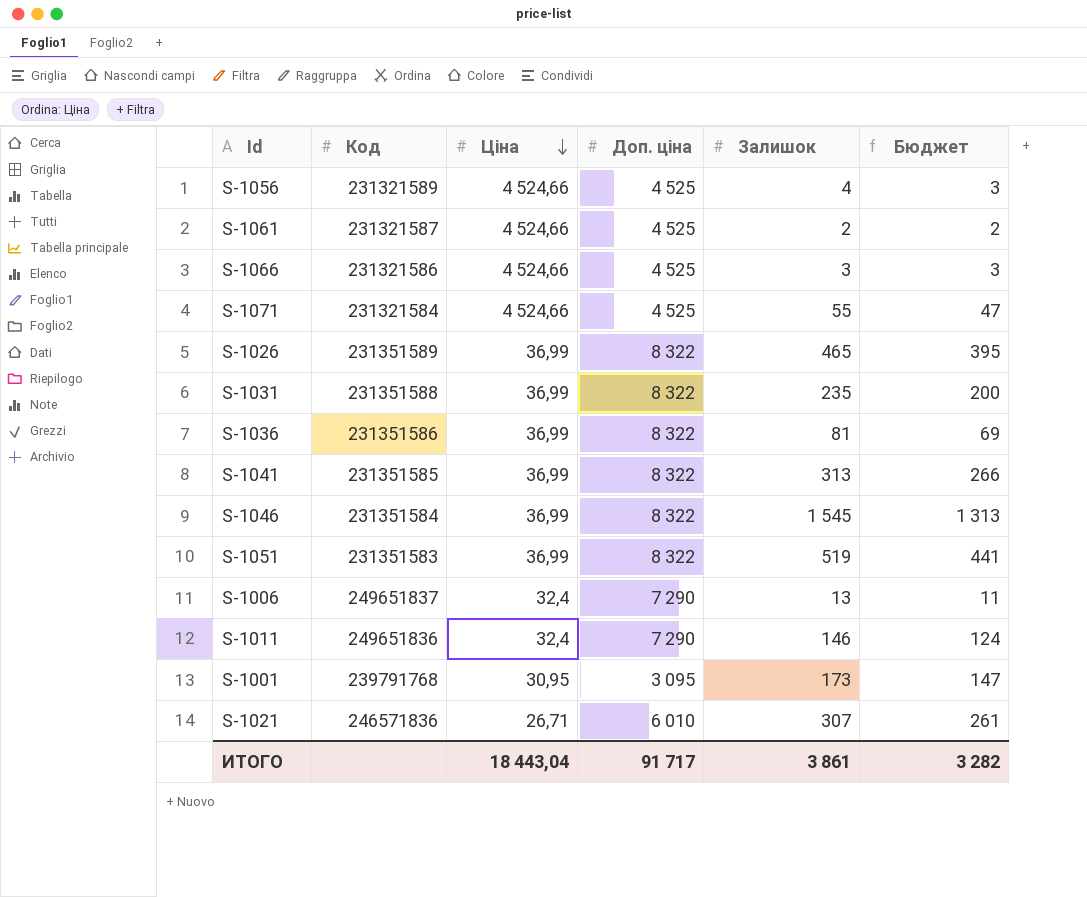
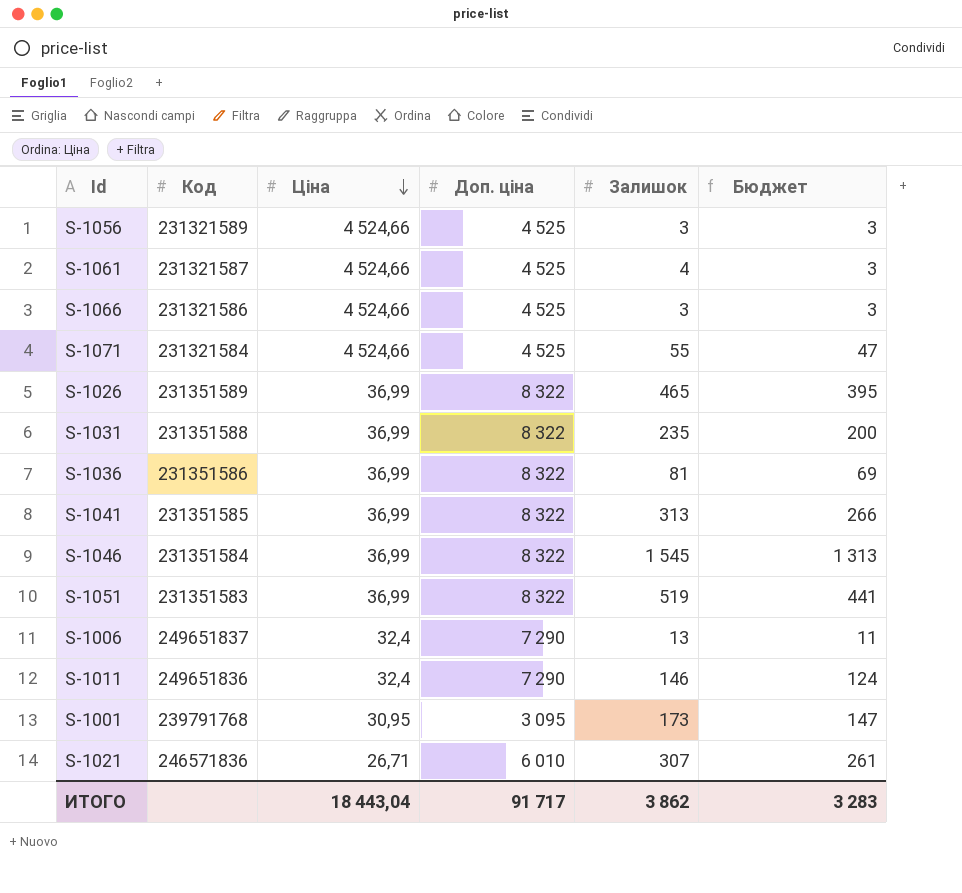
S-1056 | Залишок: 4 -> 3
S-1061 | Залишок: 2 -> 4
S-1061 | Бюджет: 2 -> 3
ИТОГО | Залишок: 3 861 -> 3 862
ИТОГО | Бюджет: 3 282 -> 3 283

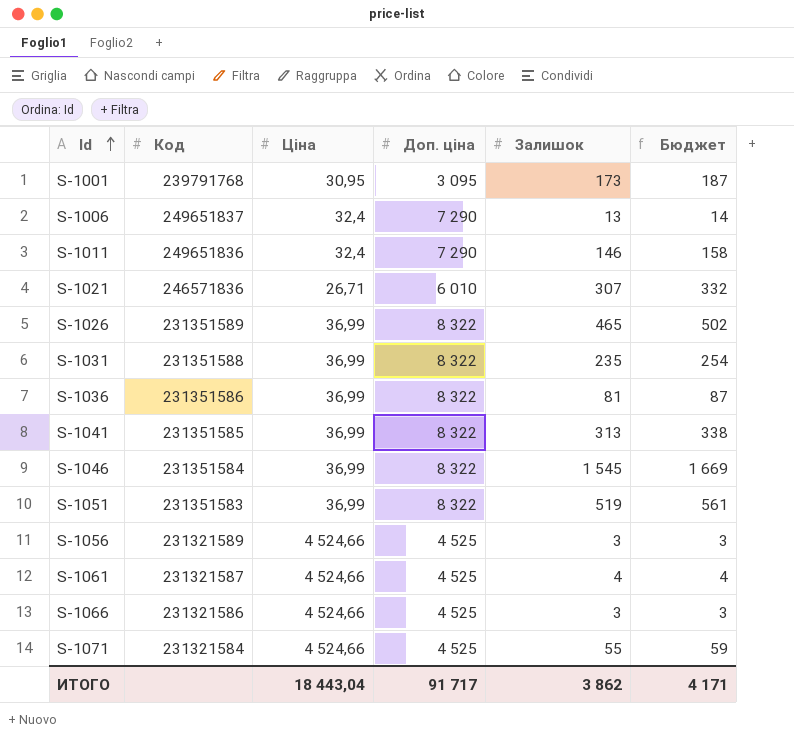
row order: Ціна descending -> Id ascending
column Бюджет | formula: [Залишок] * 0,85 -> [Залишок] * 1,08
ИТОГО | Бюджет: 3 283 -> 4 171

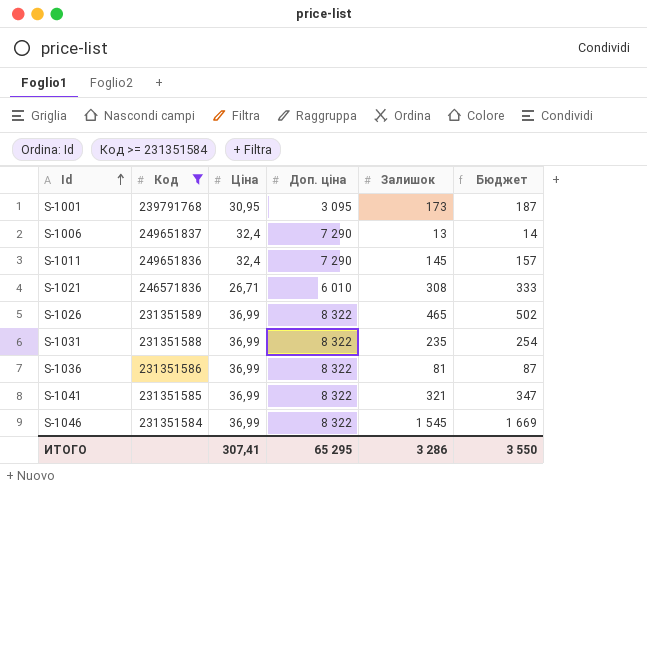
filter: none -> Код >= 231351584
S-1011 | Залишок: 146 -> 145
S-1011 | Бюджет: 158 -> 157
S-1021 | Залишок: 307 -> 308
S-1021 | Бюджет: 332 -> 333
S-1041 | Залишок: 313 -> 321
S-1041 | Бюджет: 338 -> 347
ИТОГО | Ціна: 18 443,04 -> 307,41
ИТОГО | Доп. ціна: 91 717 -> 65 295
ИТОГО | Залишок: 3 862 -> 3 286
ИТОГО | Бюджет: 4 171 -> 3 550

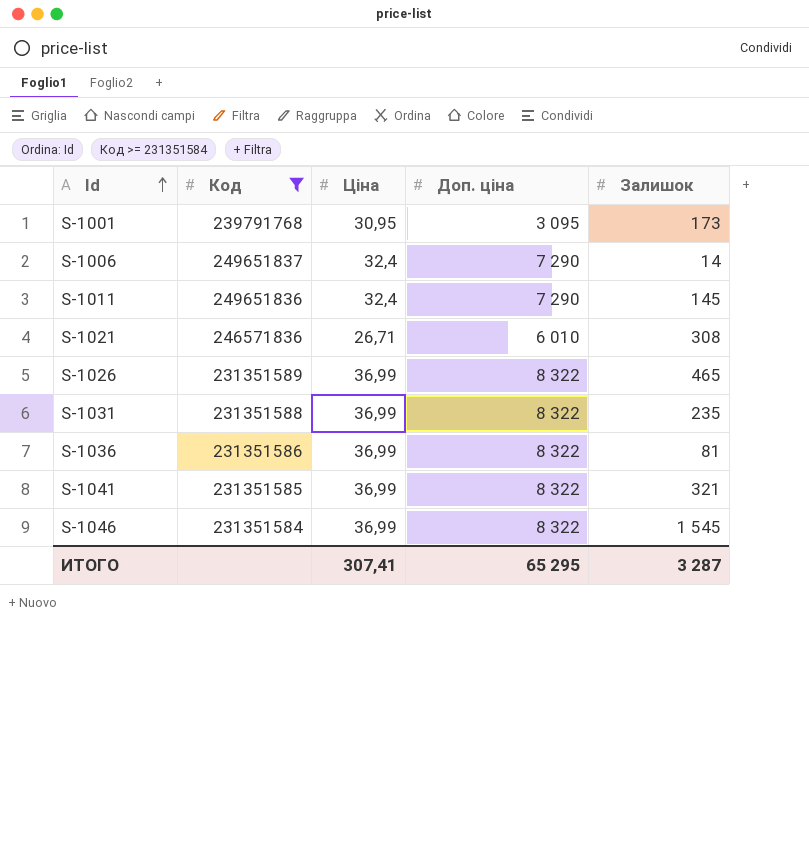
column Бюджет | formula: [Залишок] * 1,08 -> none
S-1006 | Залишок: 13 -> 14
ИТОГО | Залишок: 3 286 -> 3 287

